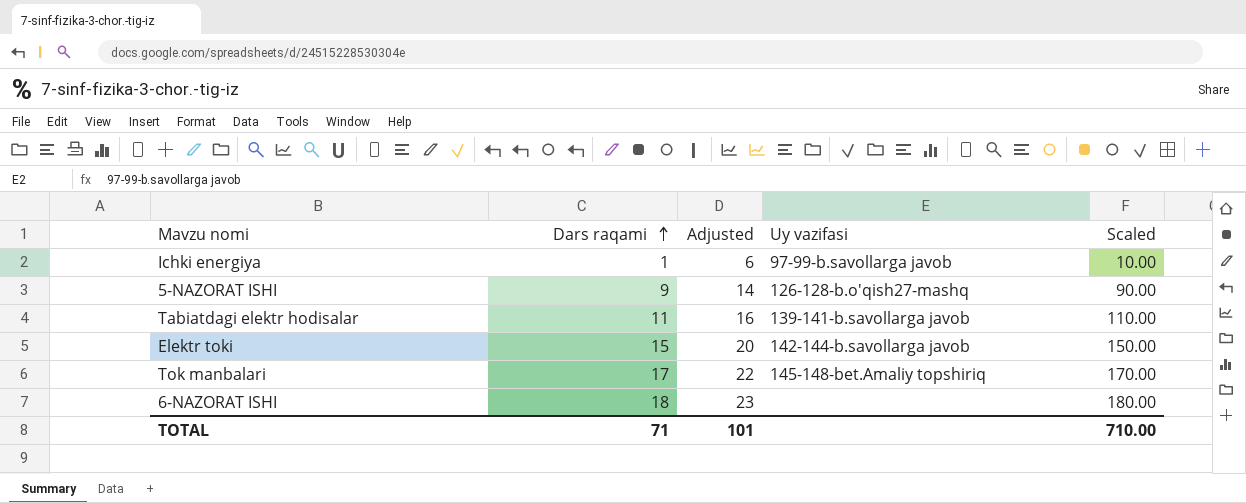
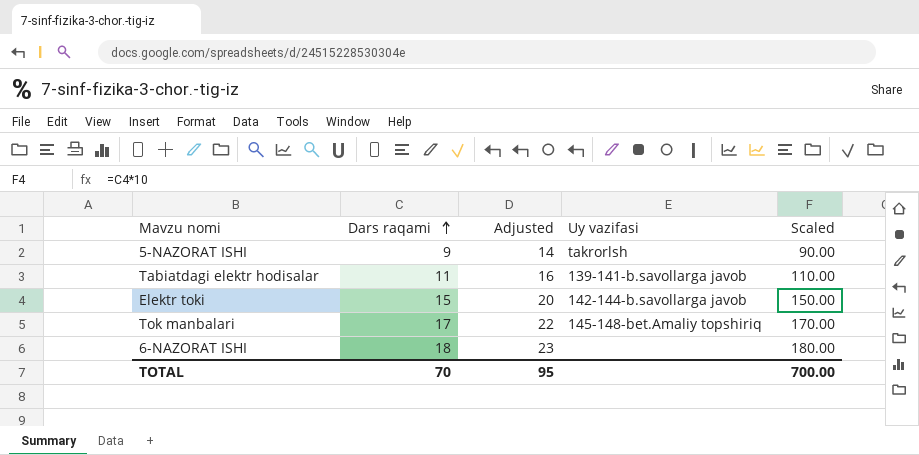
row Ichki energiya: 1 | 6 | 97-99-b.savollarga javob | 10.00 -> none
5-NAZORAT ISHI | Uy vazifasi: 126-128-b.o'qish27-mashq -> takrorlsh
TOTAL | Dars raqami: 71 -> 70
TOTAL | Adjusted: 101 -> 95
TOTAL | Scaled: 710.00 -> 700.00

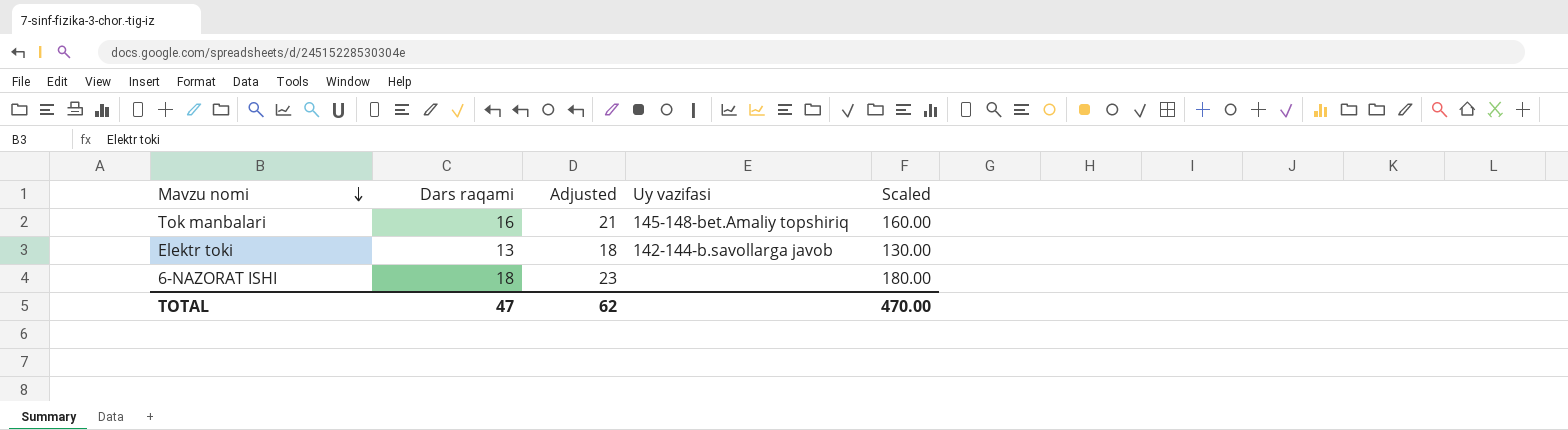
row order: Dars raqami ascending -> Mavzu nomi descending
row 5-NAZORAT ISHI: 9 | 14 | takrorlsh | 90.00 -> none
row Tabiatdagi elektr hodisalar: 11 | 16 | 139-141-b.savollarga javob | 110.00 -> none
Tok manbalari | Dars raqami: 17 -> 16
Tok manbalari | Adjusted: 22 -> 21
Tok manbalari | Scaled: 170.00 -> 160.00
Elektr toki | Dars raqami: 15 -> 13
Elektr toki | Adjusted: 20 -> 18
Elektr toki | Scaled: 150.00 -> 130.00
TOTAL | Dars raqami: 70 -> 47
TOTAL | Adjusted: 95 -> 62
TOTAL | Scaled: 700.00 -> 470.00

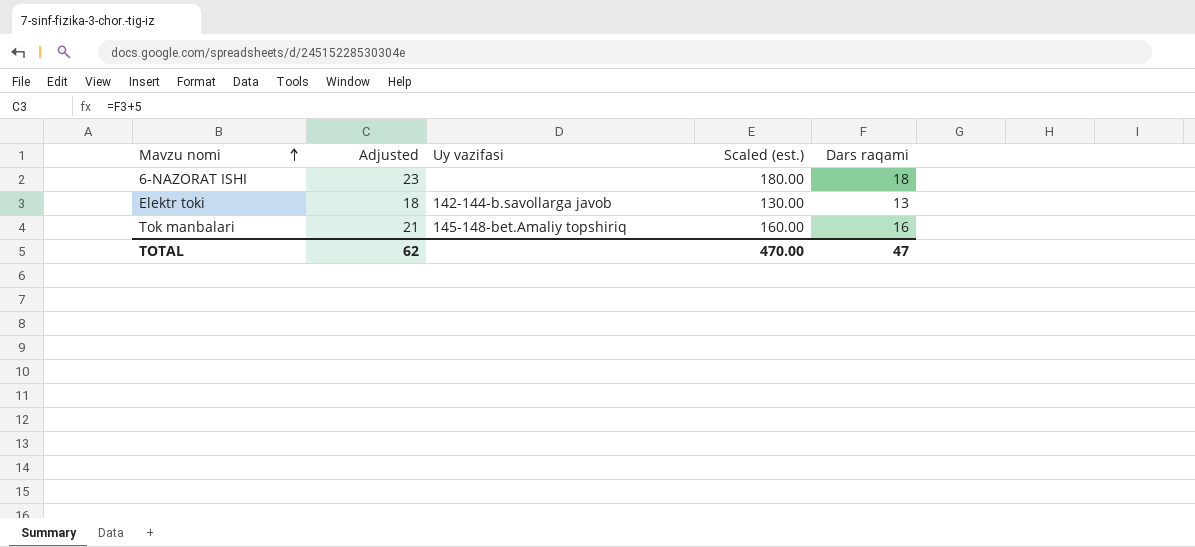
row order: Mavzu nomi descending -> Mavzu nomi ascending
column name: Scaled -> Scaled (est.)
column Dars raqami | position: 2 -> 5

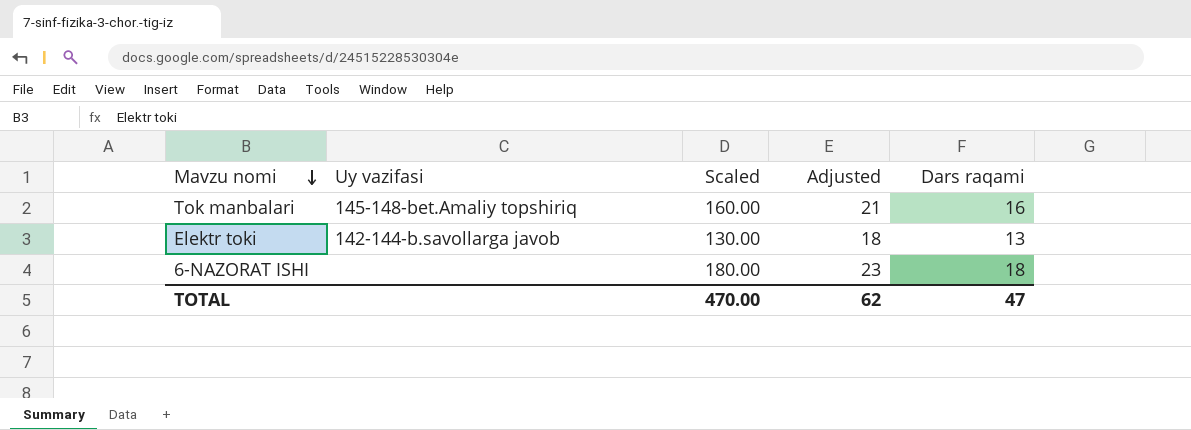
row order: Mavzu nomi ascending -> Mavzu nomi descending
column name: Scaled (est.) -> Scaled
column Adjusted | position: 2 -> 4

